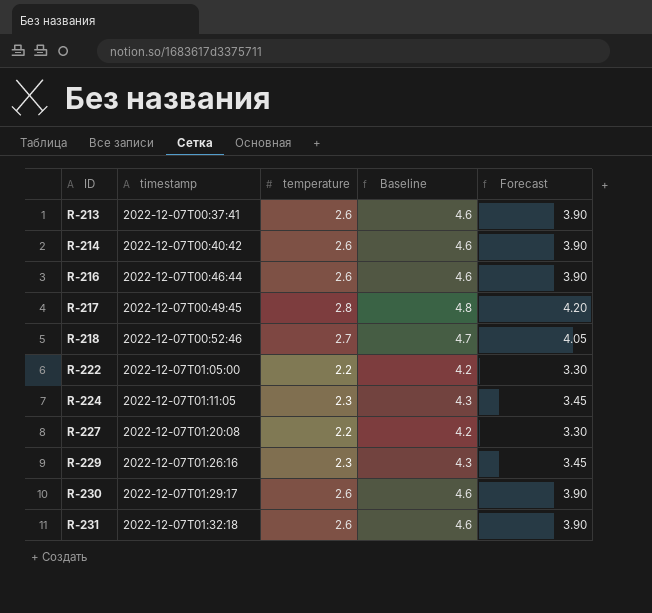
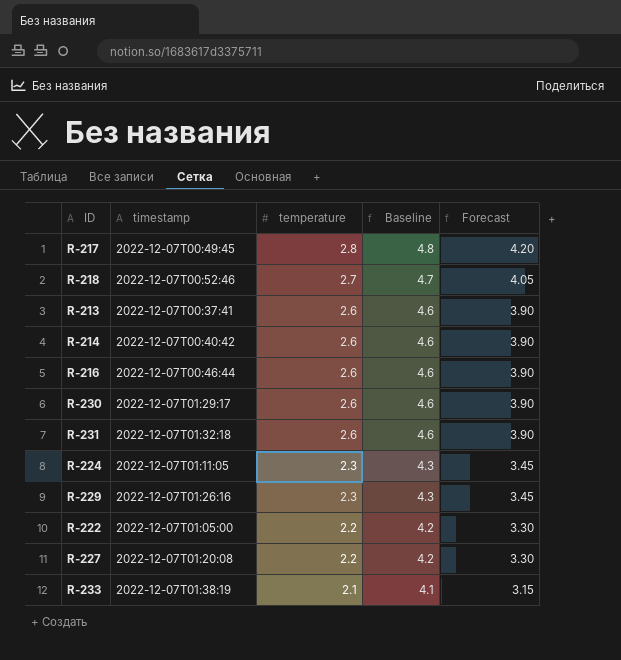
row order: ID ascending -> temperature descending
row R-233: none -> 2022-12-07T01:38:19 | 2.1 | 4.1 | 3.15

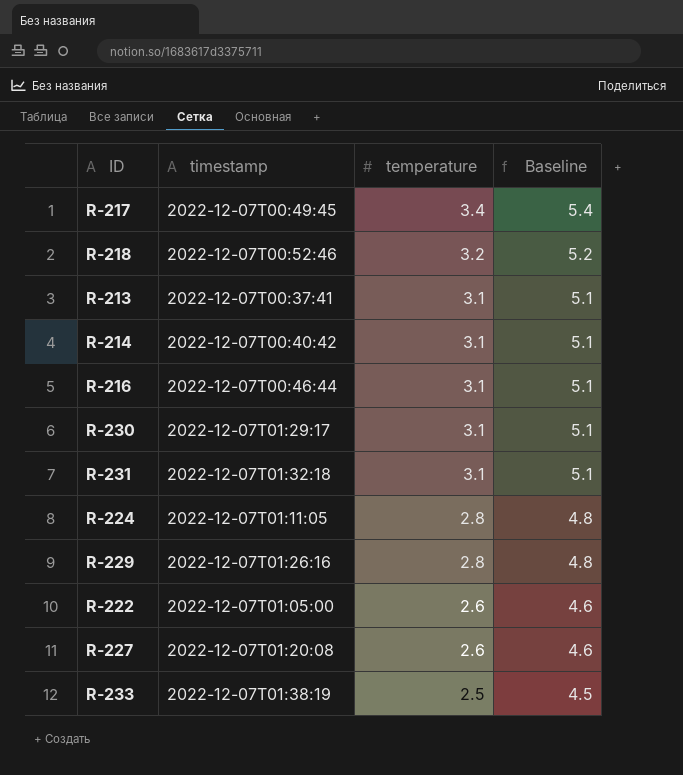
column Forecast | formula: [temperature] * 1.5 -> none
R-217 | temperature: 2.8 -> 3.4
R-217 | Baseline: 4.8 -> 5.4
R-218 | temperature: 2.7 -> 3.2
R-218 | Baseline: 4.7 -> 5.2
R-213 | temperature: 2.6 -> 3.1
R-213 | Baseline: 4.6 -> 5.1
R-214 | temperature: 2.6 -> 3.1
R-214 | Baseline: 4.6 -> 5.1
R-216 | temperature: 2.6 -> 3.1
R-216 | Baseline: 4.6 -> 5.1
R-230 | temperature: 2.6 -> 3.1
R-230 | Baseline: 4.6 -> 5.1
R-231 | temperature: 2.6 -> 3.1
R-231 | Baseline: 4.6 -> 5.1
R-224 | temperature: 2.3 -> 2.8
R-224 | Baseline: 4.3 -> 4.8
R-229 | temperature: 2.3 -> 2.8
R-229 | Baseline: 4.3 -> 4.8
R-222 | temperature: 2.2 -> 2.6
R-222 | Baseline: 4.2 -> 4.6
R-227 | temperature: 2.2 -> 2.6
R-227 | Baseline: 4.2 -> 4.6
R-233 | temperature: 2.1 -> 2.5
R-233 | Baseline: 4.1 -> 4.5

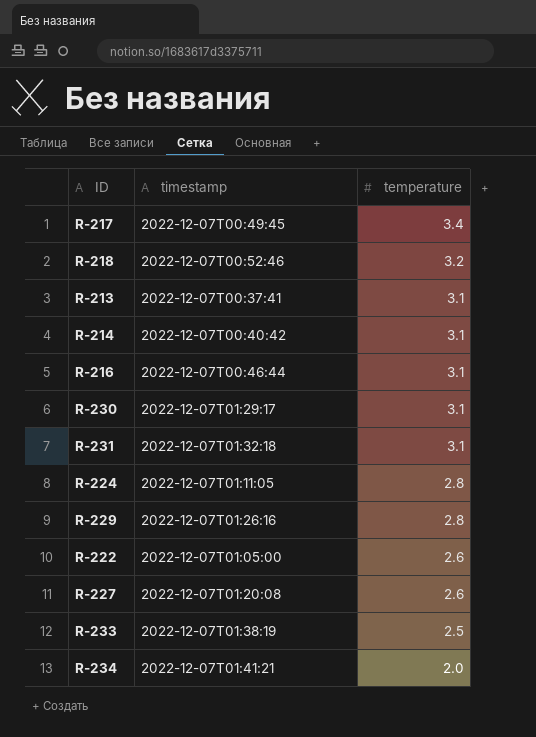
column Baseline | formula: [temperature] + 2 -> none
row R-234: none -> 2022-12-07T01:41:21 | 2.0

